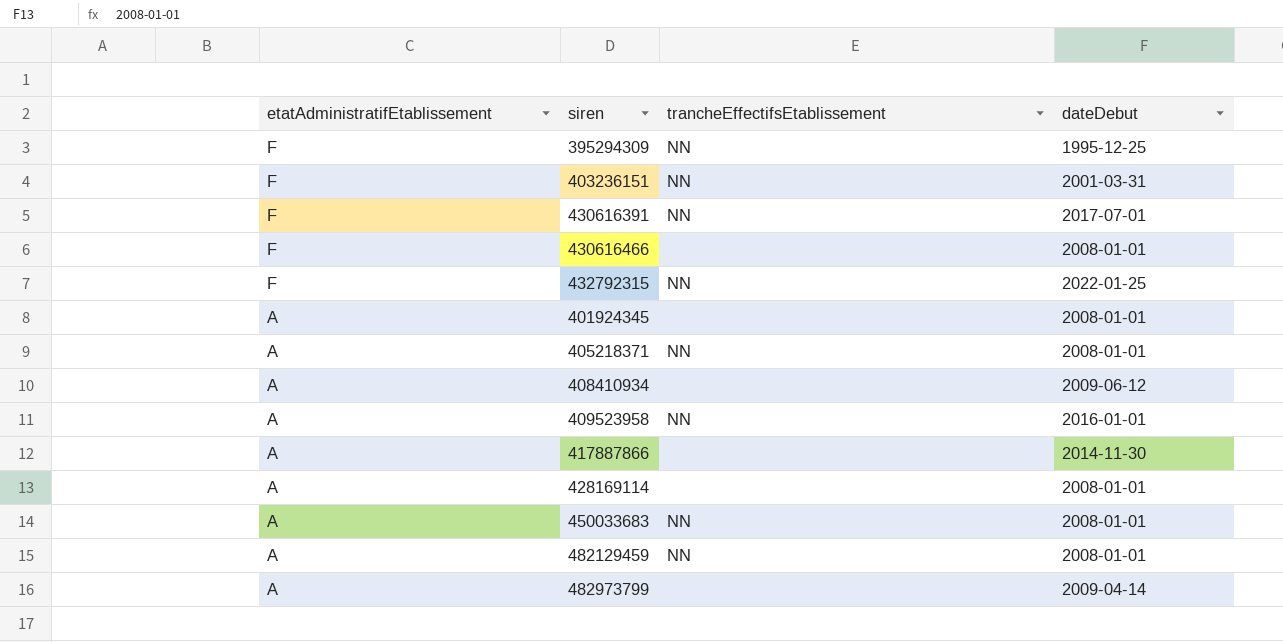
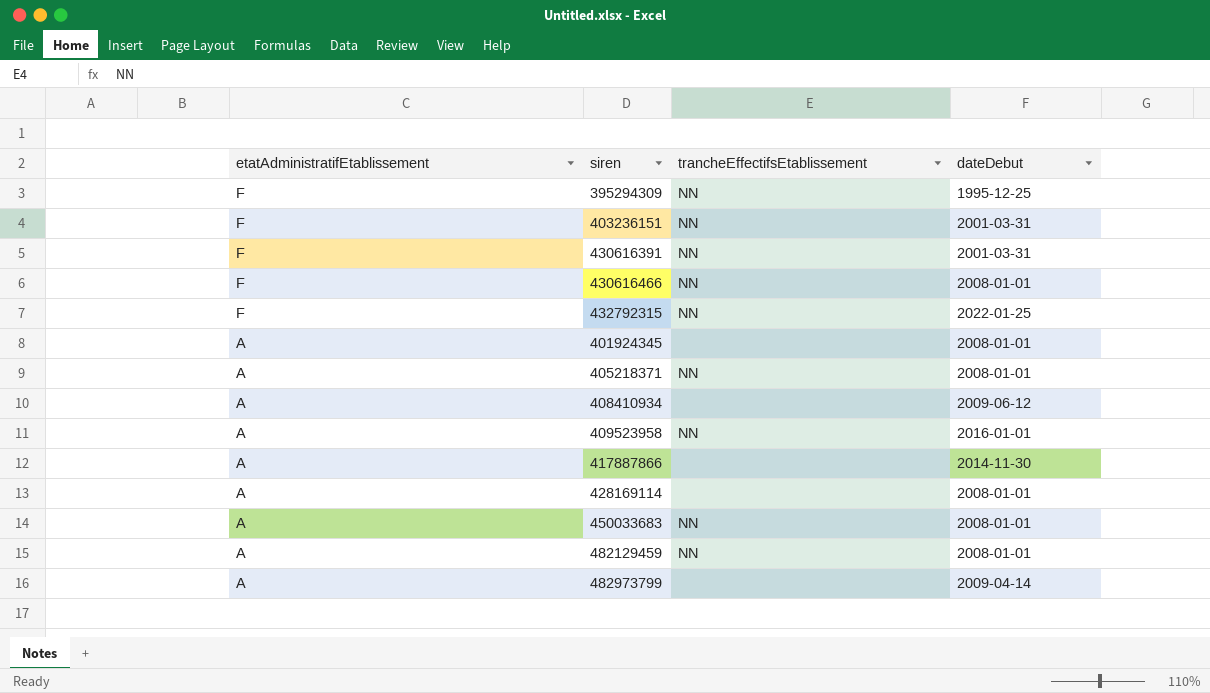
430616391 | dateDebut: 2017-07-01 -> 2001-03-31
430616466 | trancheEffectifsEtablissement: none -> NN

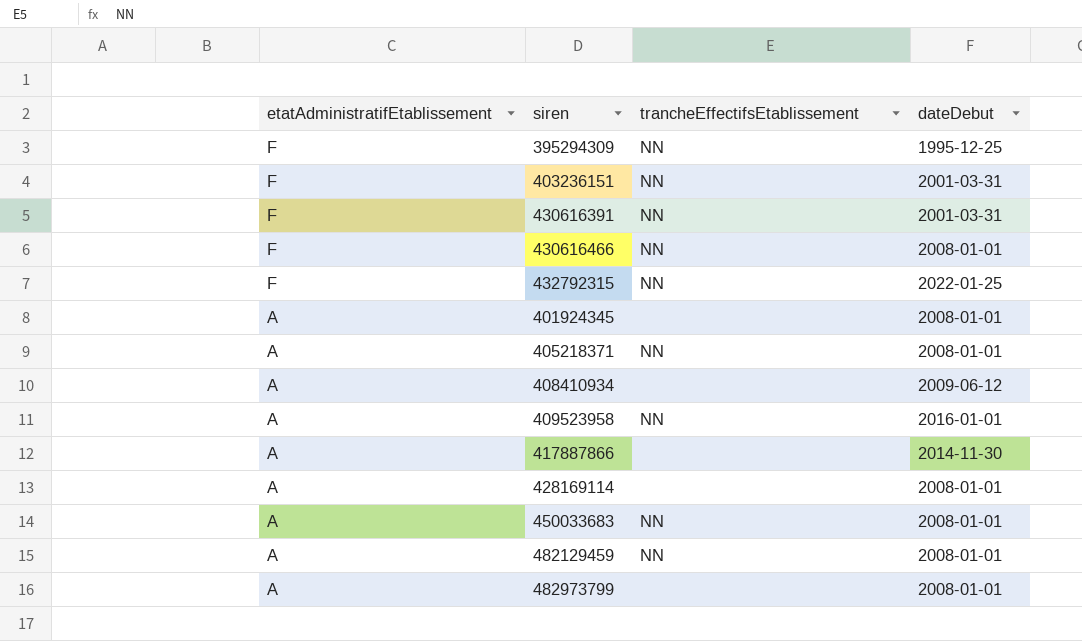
482973799 | dateDebut: 2009-04-14 -> 2008-01-01

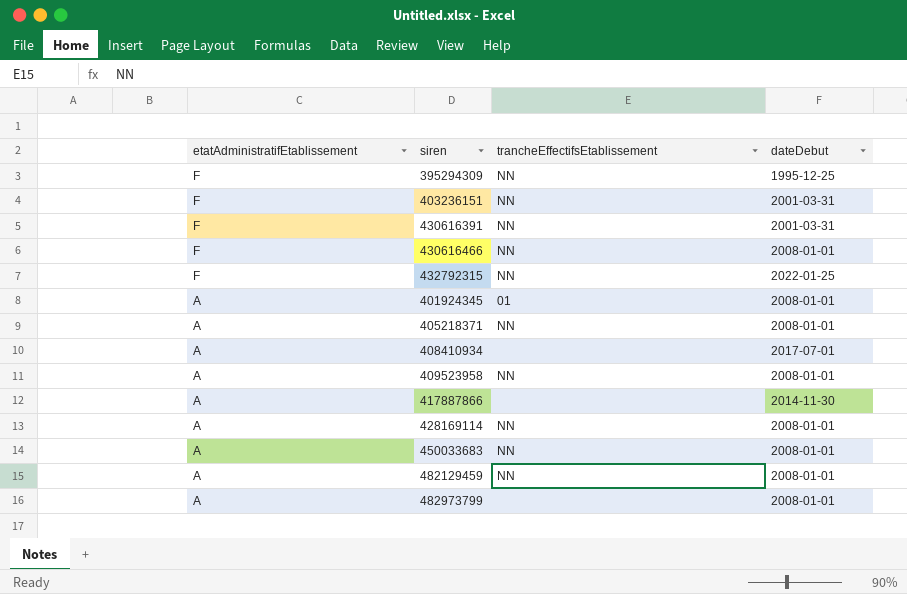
401924345 | trancheEffectifsEtablissement: none -> 01
408410934 | dateDebut: 2009-06-12 -> 2017-07-01
409523958 | dateDebut: 2016-01-01 -> 2008-01-01
428169114 | trancheEffectifsEtablissement: none -> NN

